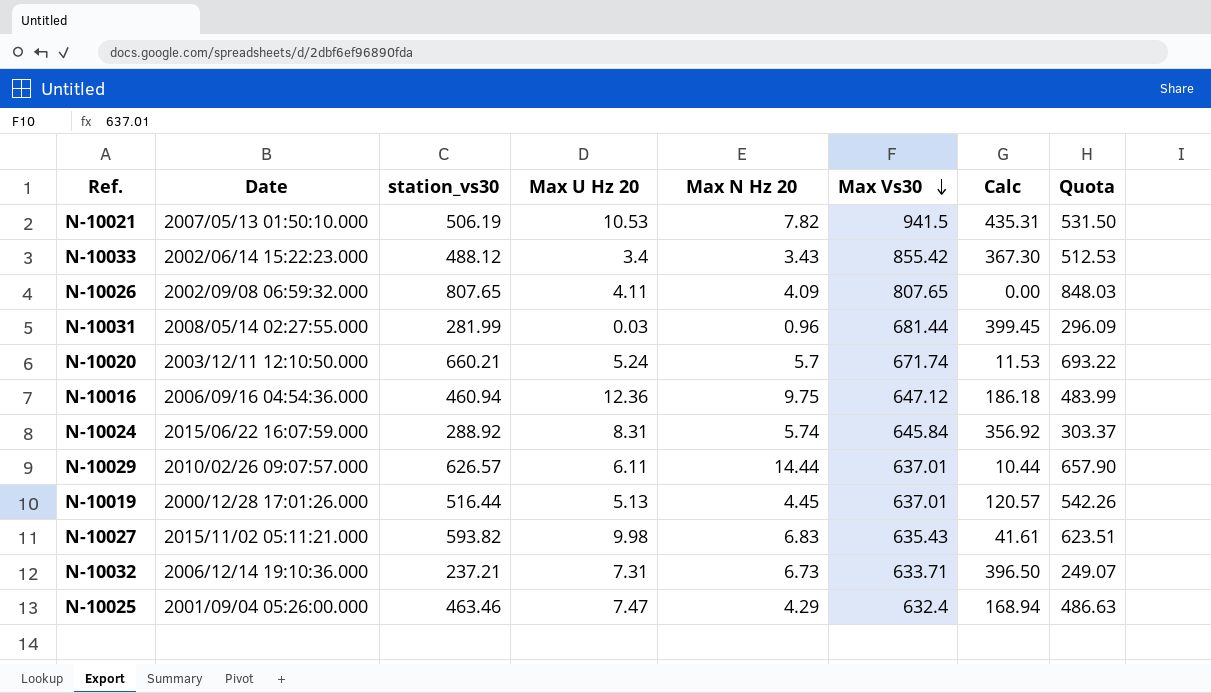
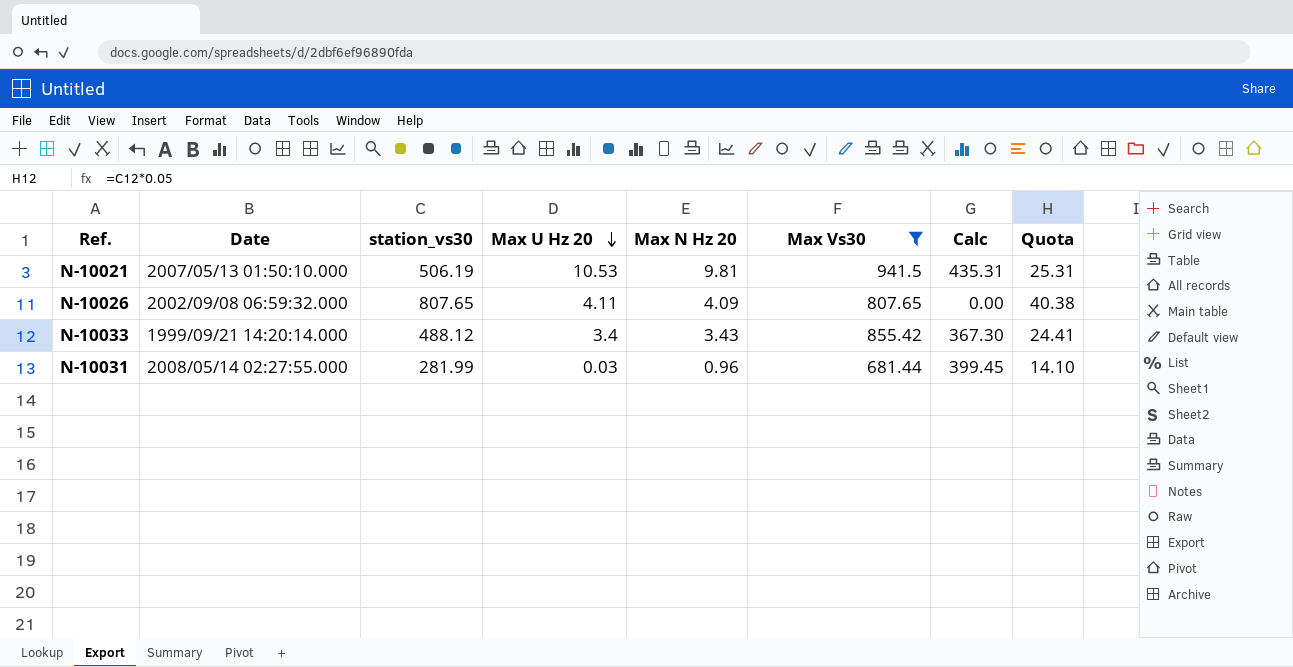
filter: none -> Max Vs30 >= 681.44
row order: Max Vs30 descending -> Max U Hz 20 descending
column Quota | formula: [station_vs30] * 1.05 -> [station_vs30] * 0.05
N-10021 | Max N Hz 20: 7.82 -> 9.81
N-10033 | Date: 2002/06/14 15:22:23.000 -> 1999/09/21 14:20:14.000

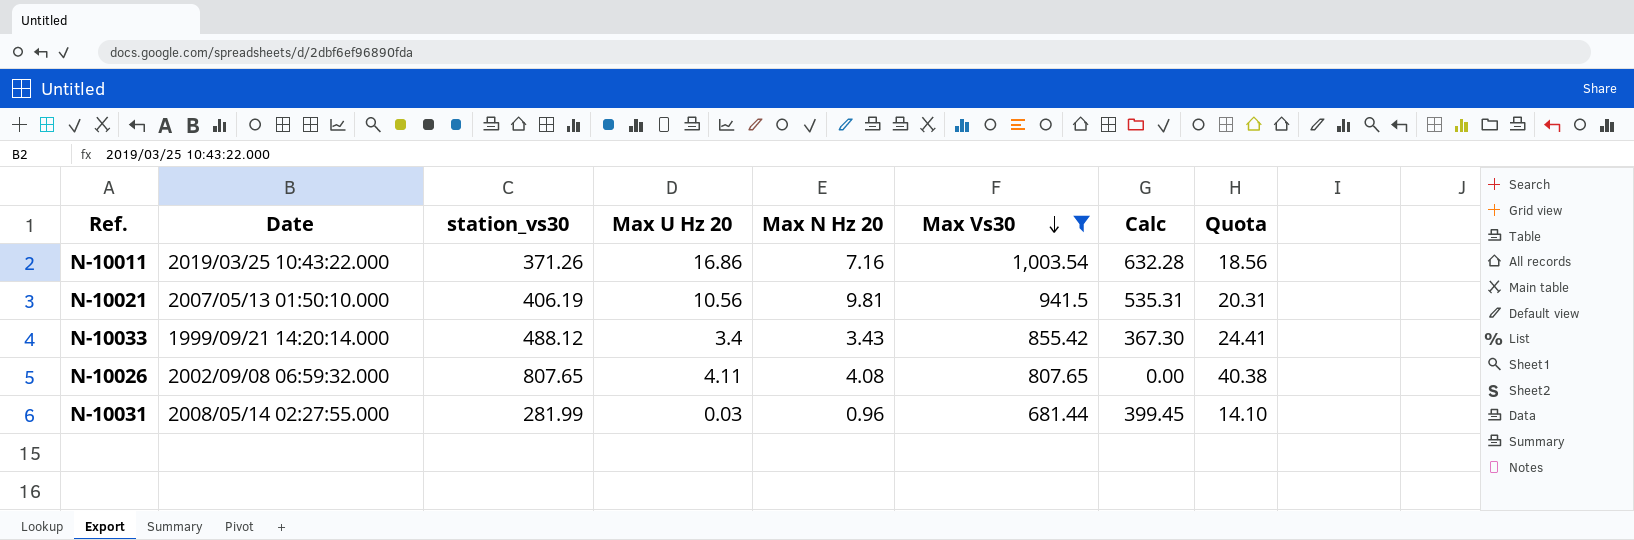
row order: Max U Hz 20 descending -> Max Vs30 descending
row N-10011: none -> 2019/03/25 10:43:22.000 | 371.26 | 16.86 | 7.16 | 1,003.54 | 632.28 | 18.56
N-10021 | station_vs30: 506.19 -> 406.19
N-10021 | Max U Hz 20: 10.53 -> 10.56
N-10021 | Calc: 435.31 -> 535.31
N-10021 | Quota: 25.31 -> 20.31
N-10026 | Max N Hz 20: 4.09 -> 4.08

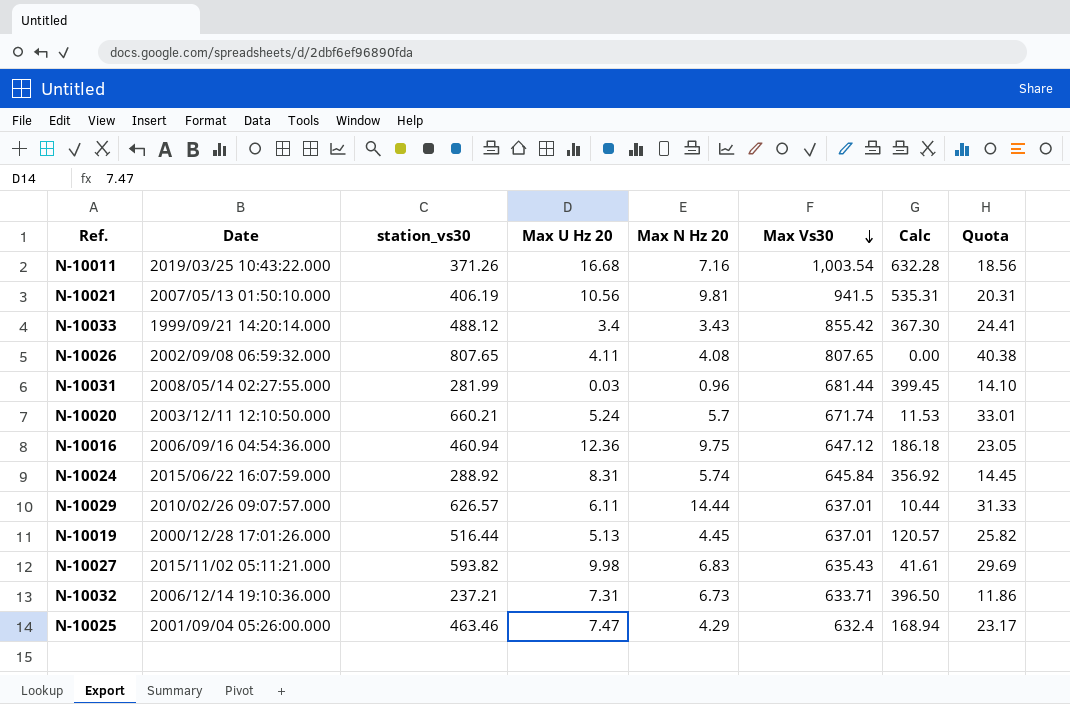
filter: Max Vs30 >= 681.44 -> none
N-10011 | Max U Hz 20: 16.86 -> 16.68

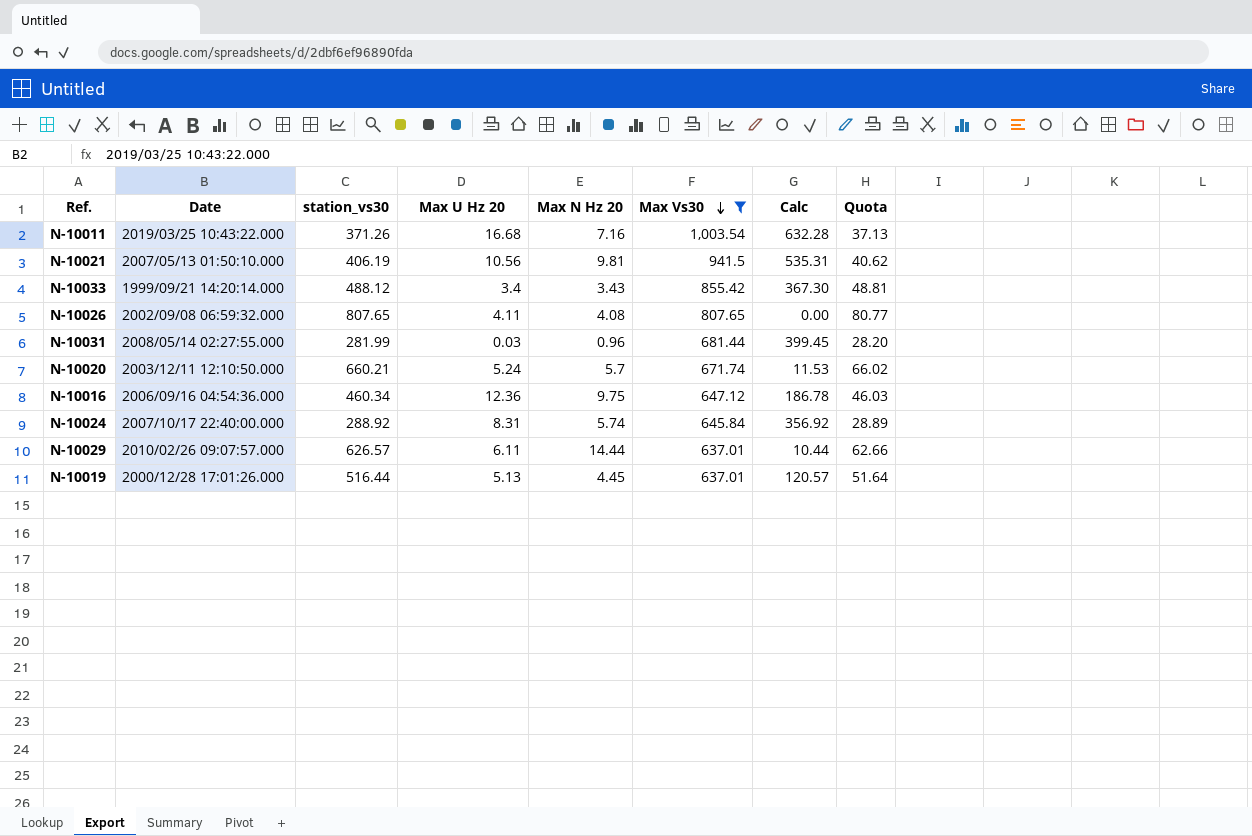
filter: none -> Max Vs30 >= 637.01
column Quota | formula: [station_vs30] * 0.05 -> [station_vs30] * 0.1
N-10016 | station_vs30: 460.94 -> 460.34
N-10016 | Calc: 186.18 -> 186.78
N-10024 | Date: 2015/06/22 16:07:59.000 -> 2007/10/17 22:40:00.000

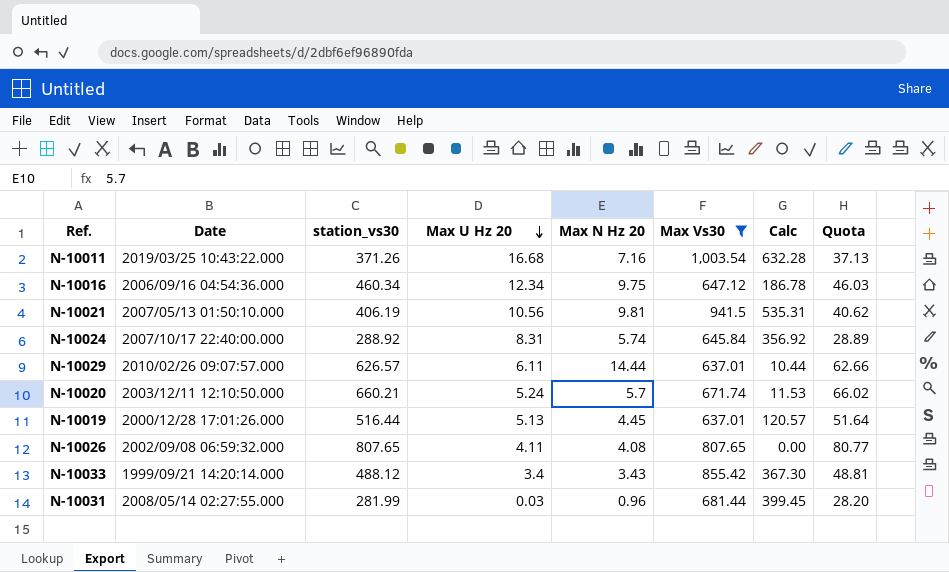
row order: Max Vs30 descending -> Max U Hz 20 descending
N-10016 | Max U Hz 20: 12.36 -> 12.34

